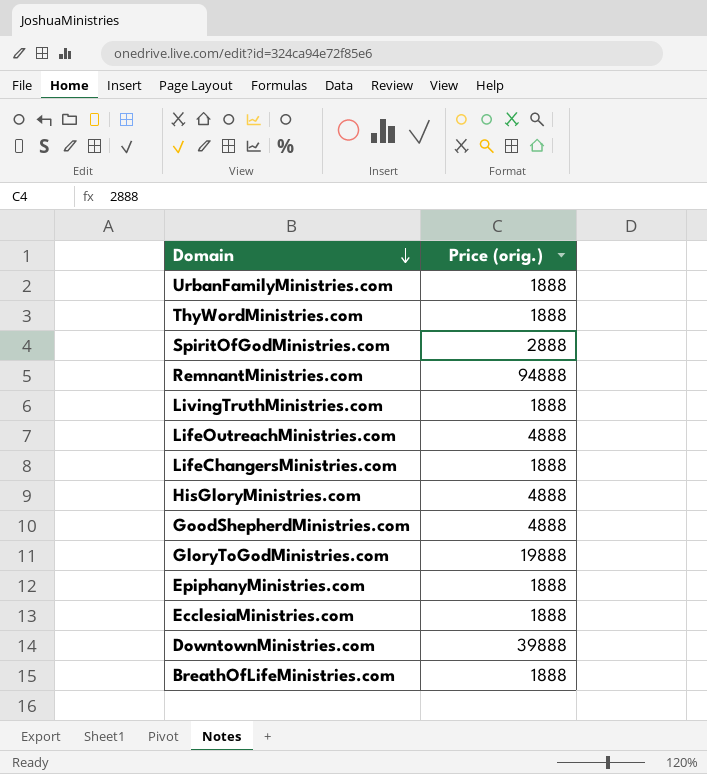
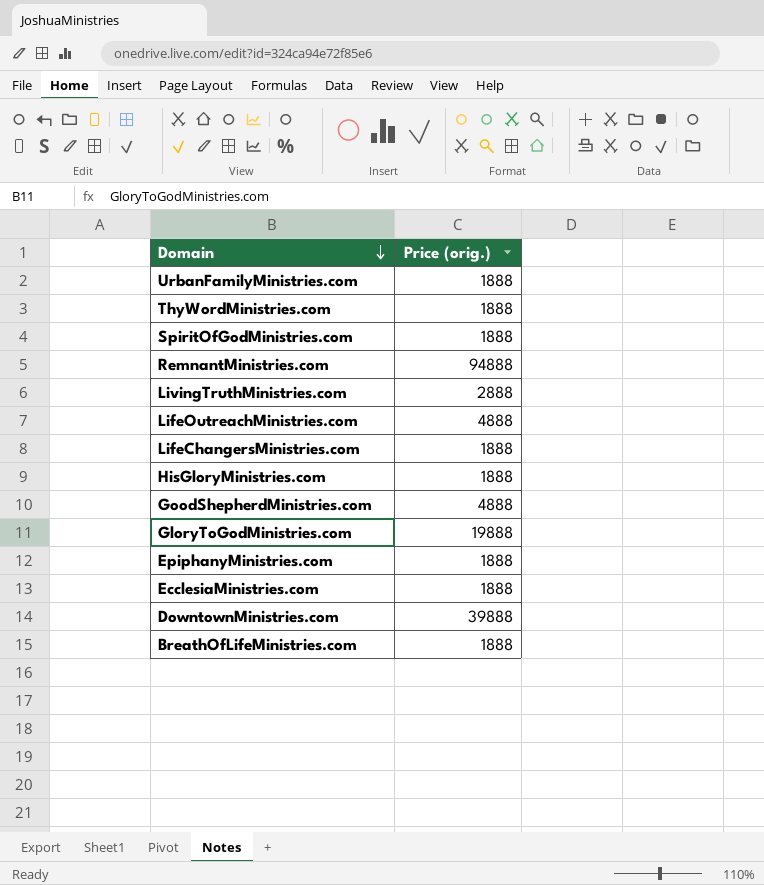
SpiritOfGodMinistries.com | Price (orig.): 2888 -> 1888
LivingTruthMinistries.com | Price (orig.): 1888 -> 2888
HisGloryMinistries.com | Price (orig.): 4888 -> 1888

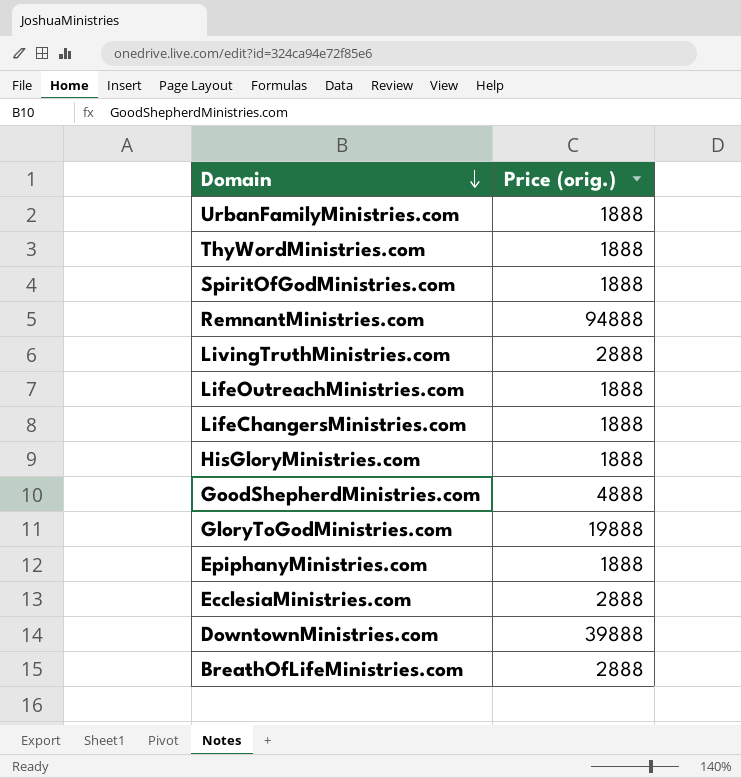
LifeOutreachMinistries.com | Price (orig.): 4888 -> 1888
EcclesiaMinistries.com | Price (orig.): 1888 -> 2888
BreathOfLifeMinistries.com | Price (orig.): 1888 -> 2888

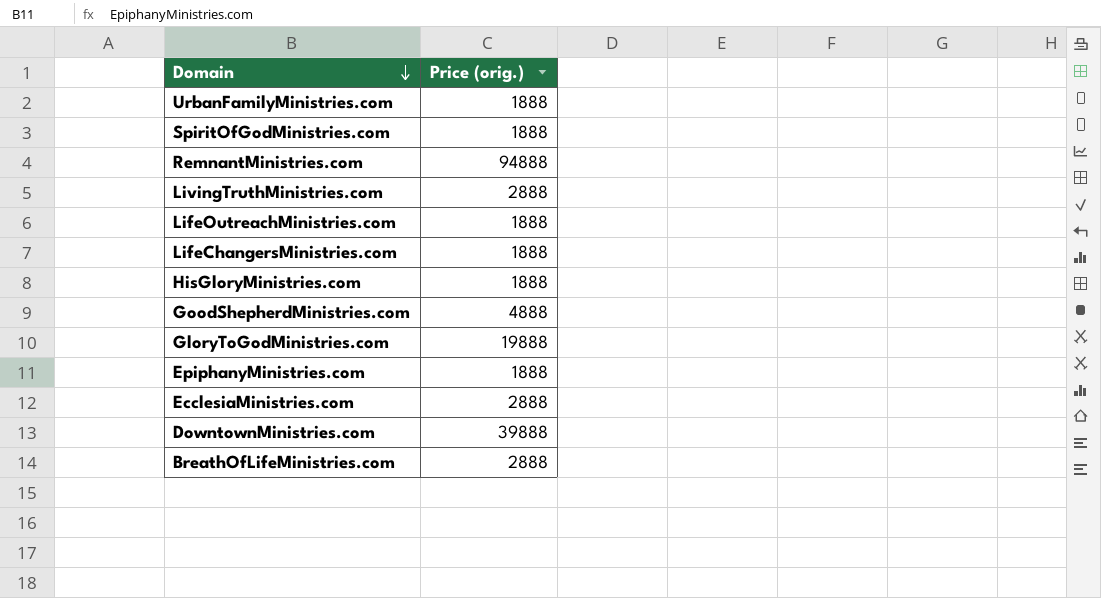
row ThyWordMinistries.com: 1888 -> none

